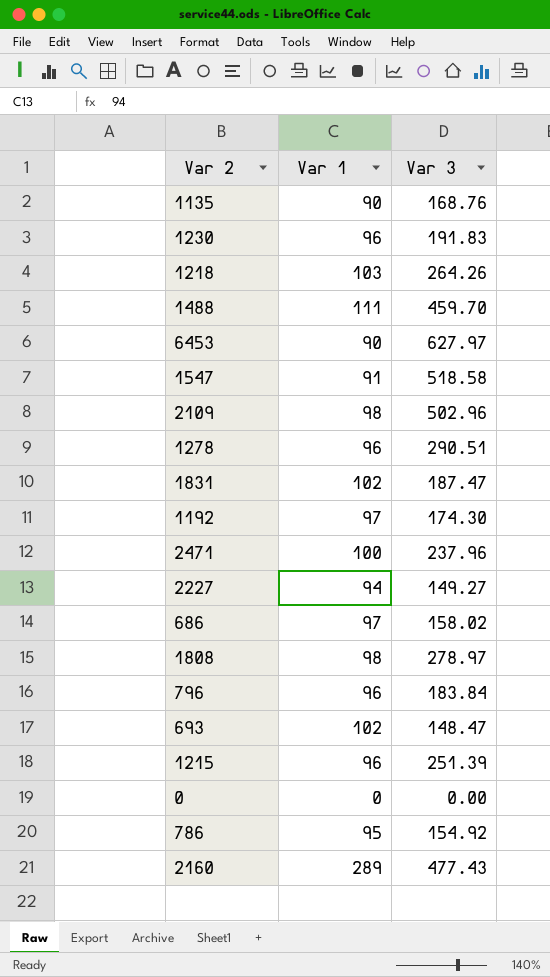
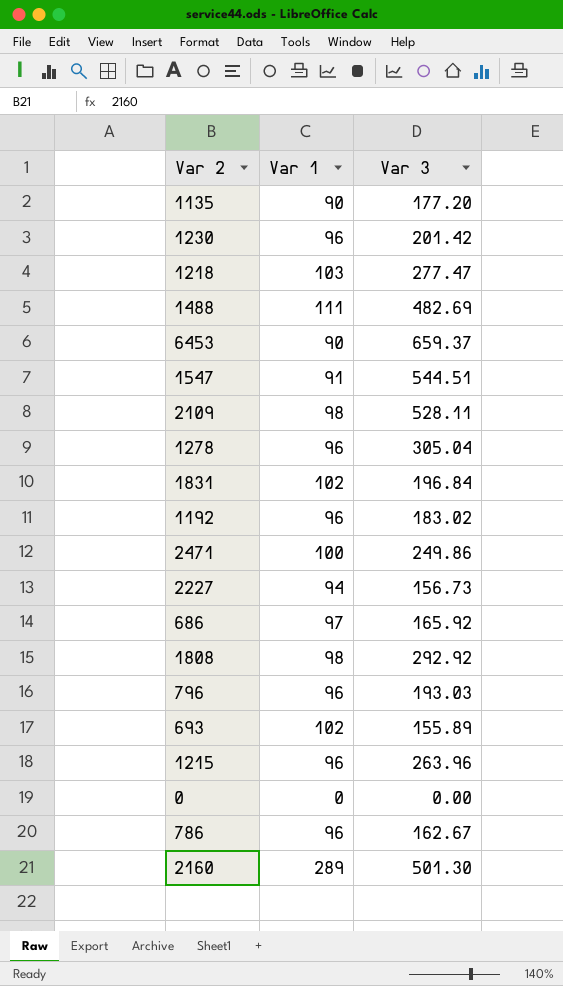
1135 | Var 3: 168.76 -> 177.20
1230 | Var 3: 191.83 -> 201.42
1218 | Var 3: 264.26 -> 277.47
1488 | Var 3: 459.70 -> 482.69
6453 | Var 3: 627.97 -> 659.37
1547 | Var 3: 518.58 -> 544.51
2109 | Var 3: 502.96 -> 528.11
1278 | Var 3: 290.51 -> 305.04
1831 | Var 3: 187.47 -> 196.84
1192 | Var 1: 97 -> 96
1192 | Var 3: 174.30 -> 183.02
2471 | Var 3: 237.96 -> 249.86
2227 | Var 3: 149.27 -> 156.73
686 | Var 3: 158.02 -> 165.92
1808 | Var 3: 278.97 -> 292.92
796 | Var 3: 183.84 -> 193.03
693 | Var 3: 148.47 -> 155.89
1215 | Var 3: 251.39 -> 263.96
786 | Var 1: 95 -> 96
786 | Var 3: 154.92 -> 162.67
2160 | Var 3: 477.43 -> 501.30

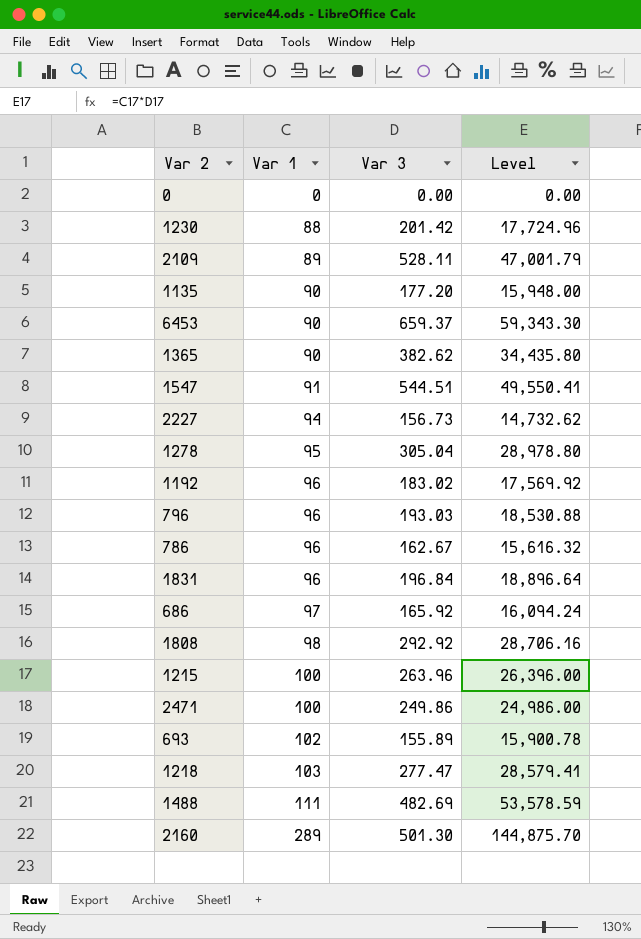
row order: none -> Var 1 ascending
column Level | formula: none -> [Var 1] * [Var 3]
1230 | Var 1: 96 -> 88
2109 | Var 1: 98 -> 89
row 1365: none -> 90 | 382.62 | 34,435.80
1278 | Var 1: 96 -> 95
1831 | Var 1: 102 -> 96
1215 | Var 1: 96 -> 100

